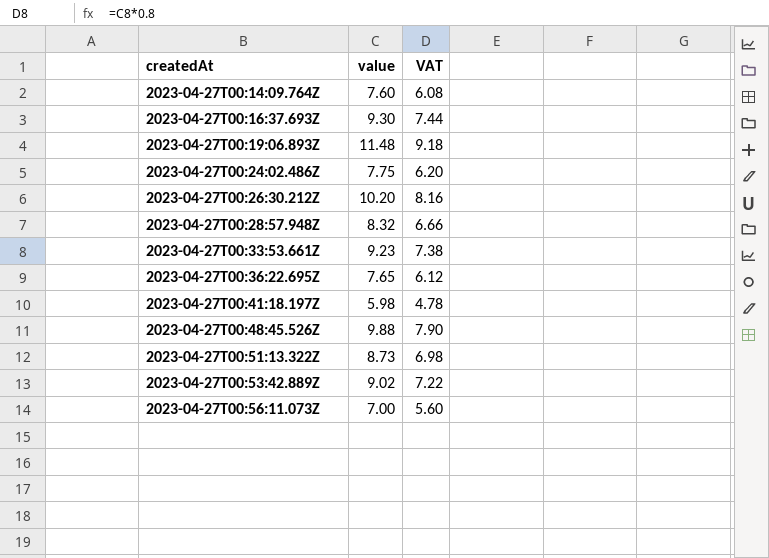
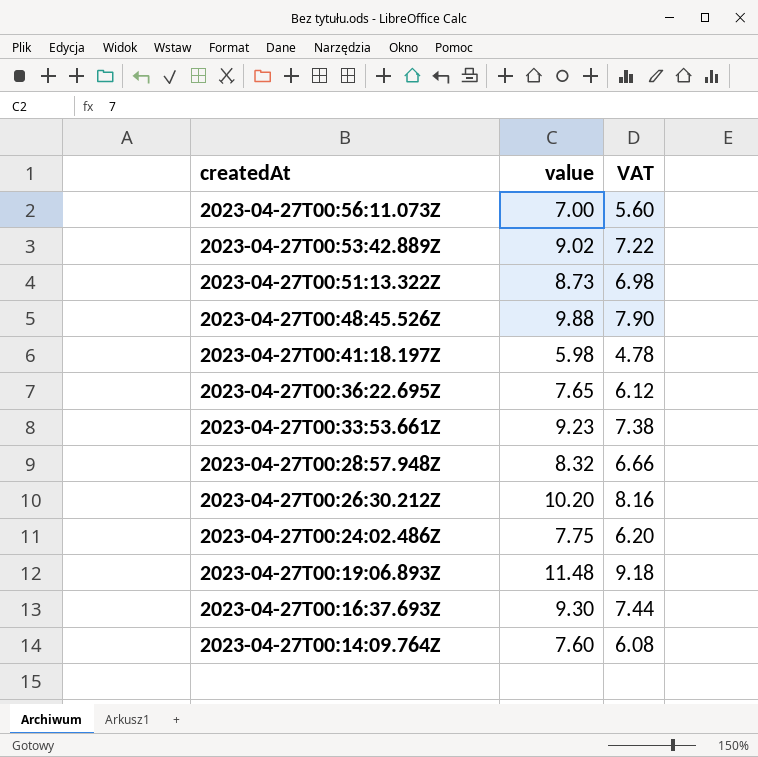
row order: createdAt ascending -> createdAt descending

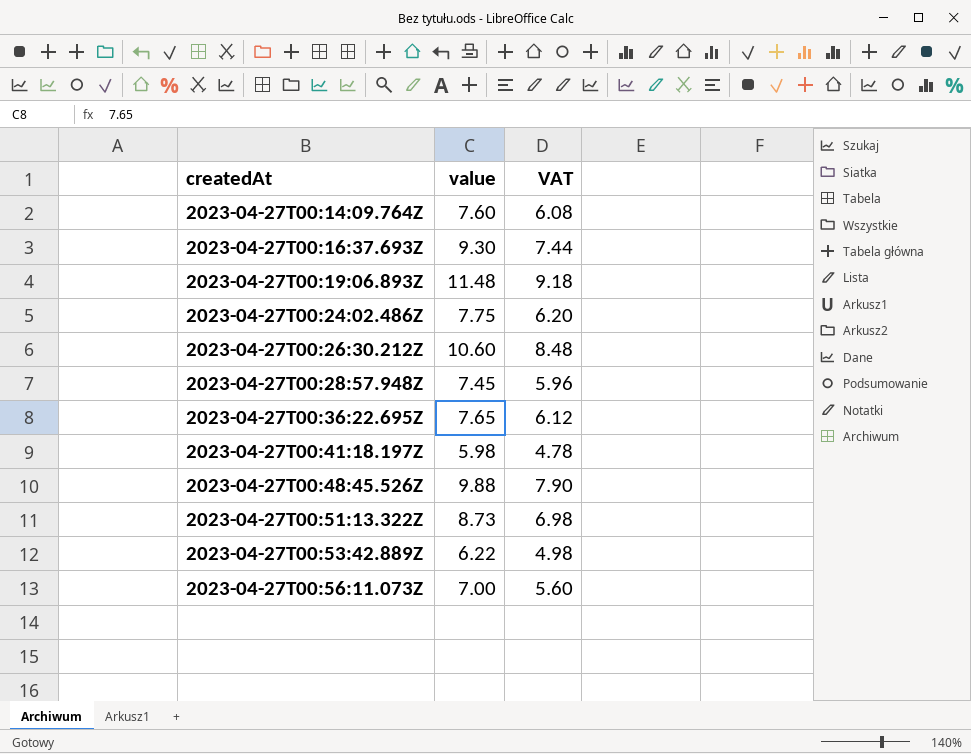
row order: createdAt descending -> createdAt ascending
row 2023-04-27T00:33:53.661Z: 9.23 | 7.38 -> none
2023-04-27T00:26:30.212Z | value: 10.20 -> 10.60
2023-04-27T00:26:30.212Z | VAT: 8.16 -> 8.48
2023-04-27T00:28:57.948Z | value: 8.32 -> 7.45
2023-04-27T00:28:57.948Z | VAT: 6.66 -> 5.96
2023-04-27T00:53:42.889Z | value: 9.02 -> 6.22
2023-04-27T00:53:42.889Z | VAT: 7.22 -> 4.98

